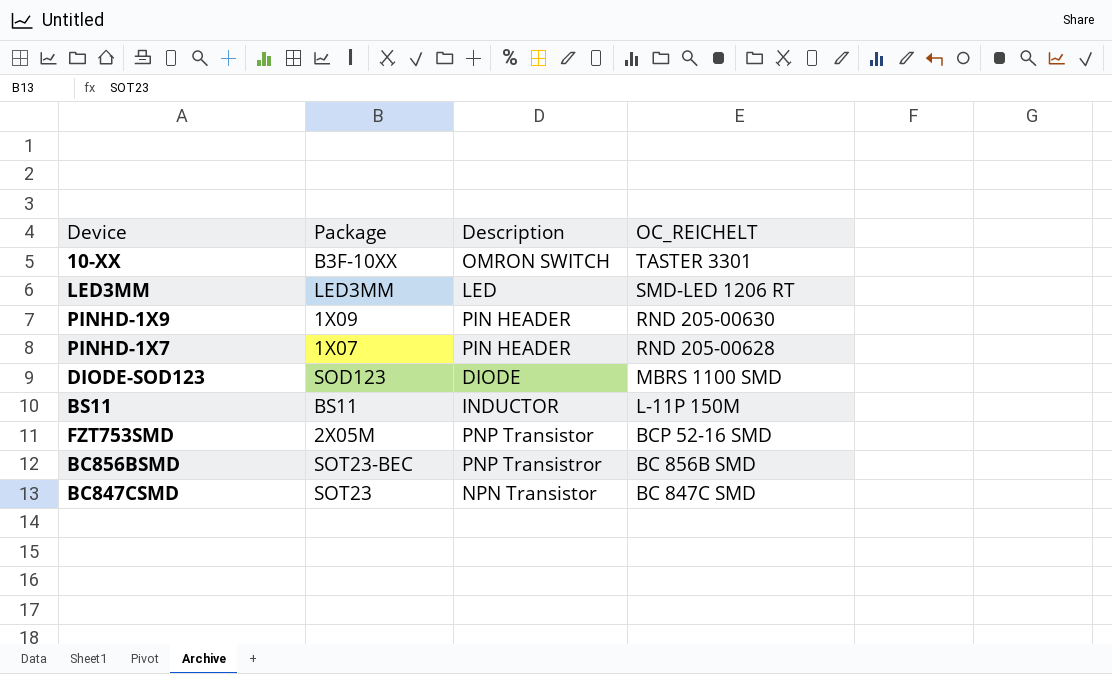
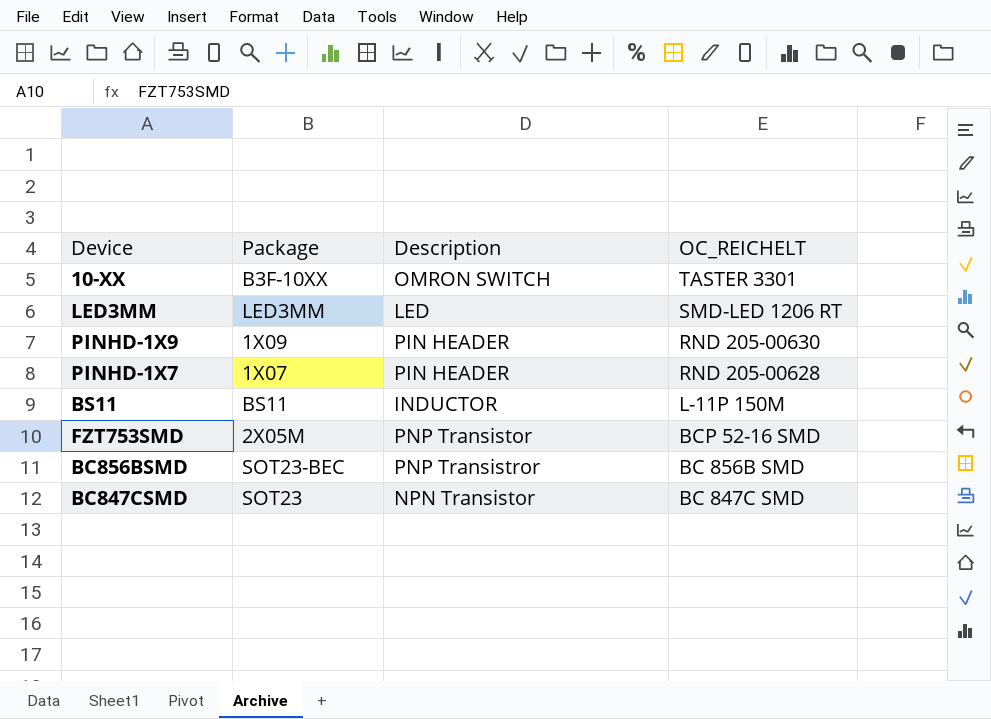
row DIODE-SOD123: SOD123 | DIODE | MBRS 1100 SMD -> none

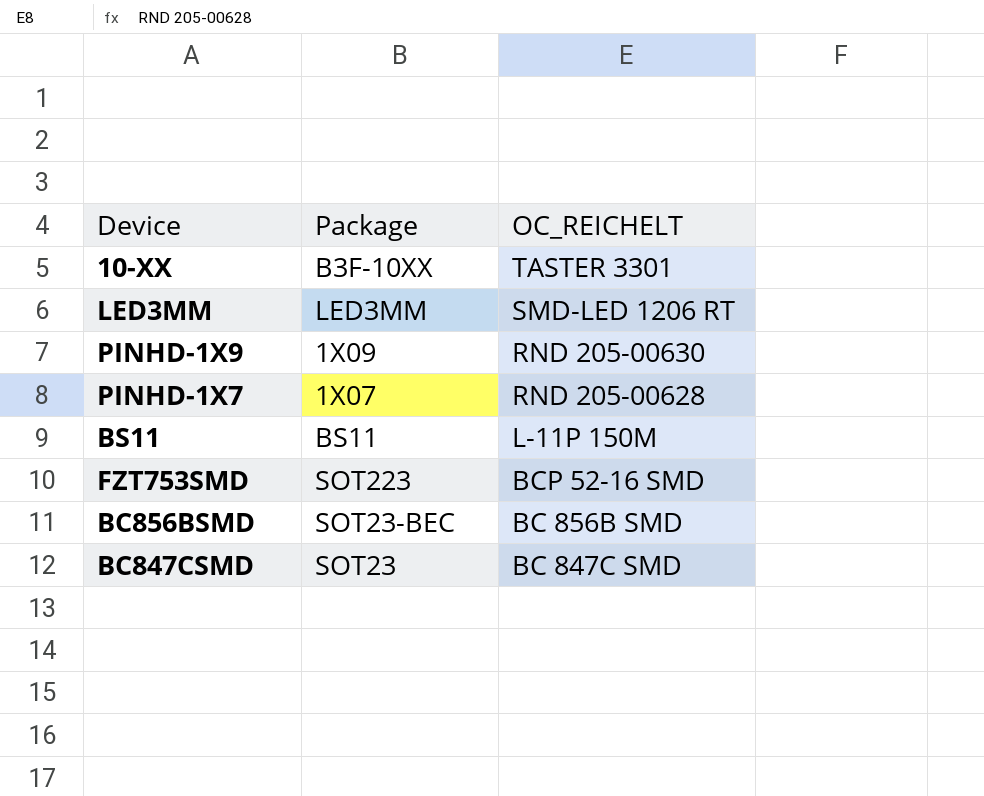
column Description | position: 3 -> none
FZT753SMD | Package: 2X05M -> SOT223

